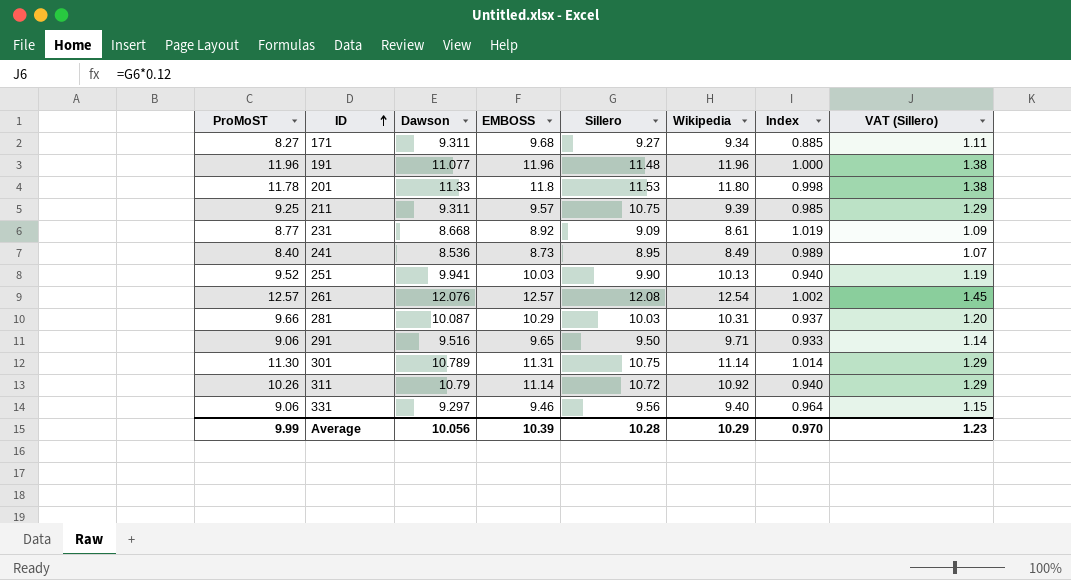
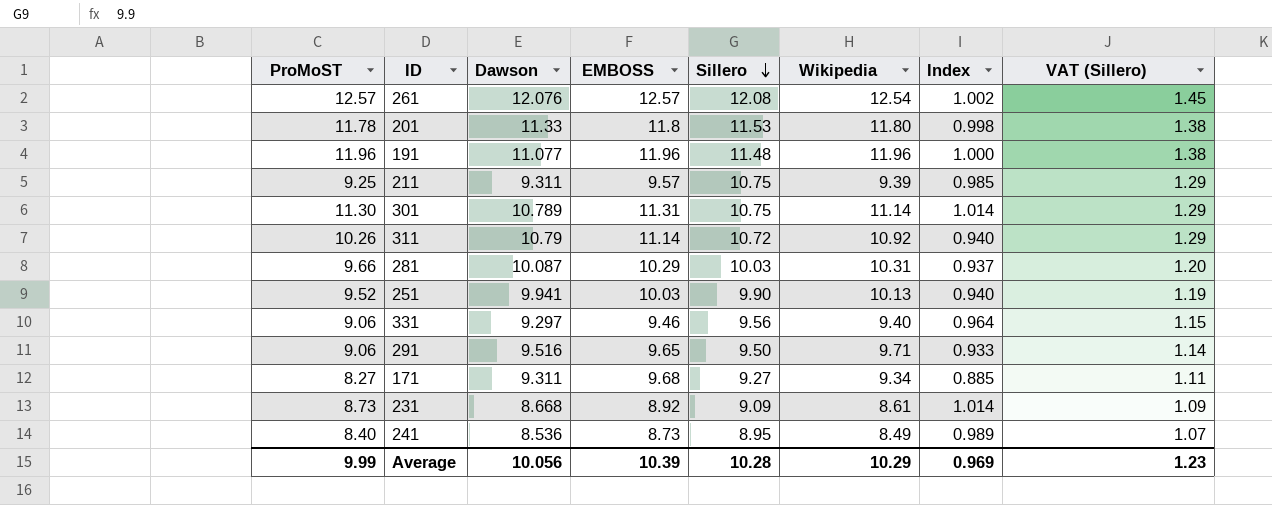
row order: ID ascending -> Sillero descending
231 | ProMoST: 8.77 -> 8.73
231 | Index: 1.019 -> 1.014
Average | Index: 0.970 -> 0.969

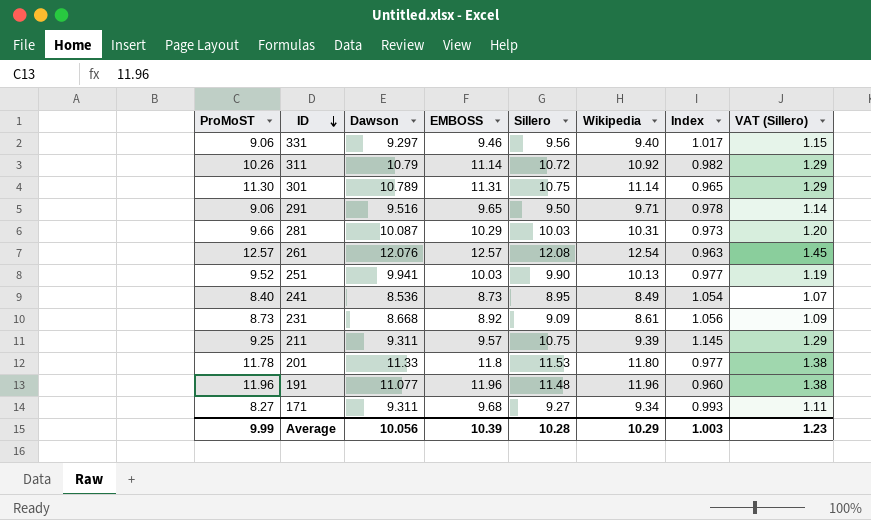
row order: Sillero descending -> ID descending
column Index | formula: [ProMoST] / [Wikipedia] -> [Sillero] / [Wikipedia]
Average | Index: 0.969 -> 1.003

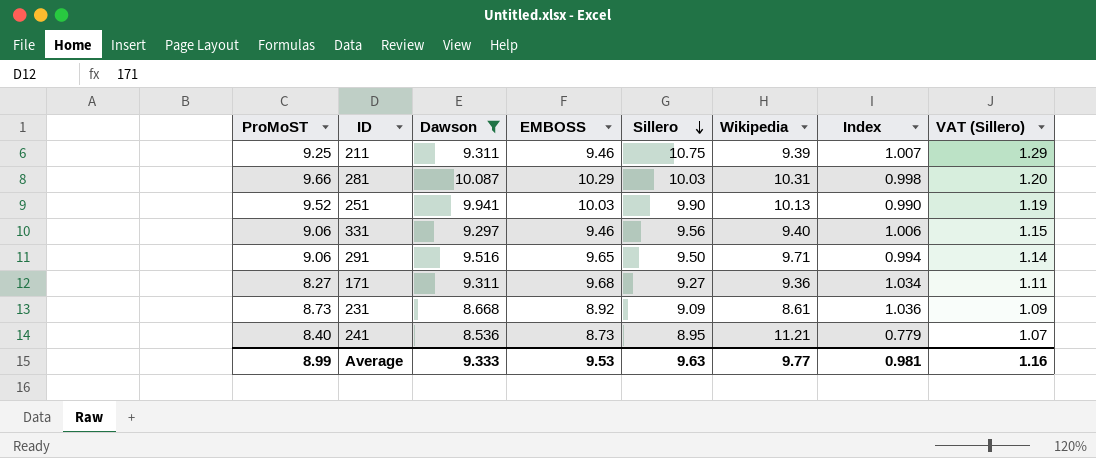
filter: none -> Dawson <= 10.087
row order: ID descending -> Sillero descending
column Index | formula: [Sillero] / [Wikipedia] -> [EMBOSS] / [Wikipedia]
211 | EMBOSS: 9.57 -> 9.46
171 | Wikipedia: 9.34 -> 9.36
241 | Wikipedia: 8.49 -> 11.21
Average | ProMoST: 9.99 -> 8.99
Average | Dawson: 10.056 -> 9.333
Average | EMBOSS: 10.39 -> 9.53
Average | Sillero: 10.28 -> 9.63
Average | Wikipedia: 10.29 -> 9.77
Average | Index: 1.003 -> 0.981
Average | VAT (Sillero): 1.23 -> 1.16

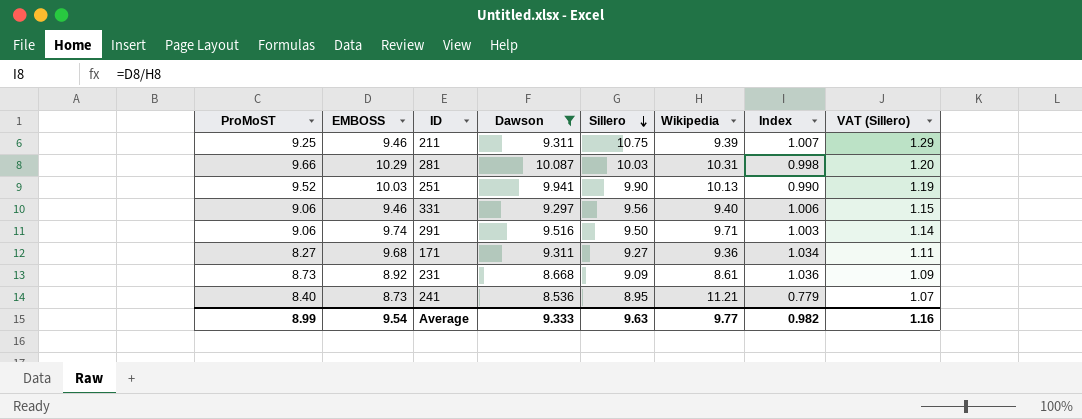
column EMBOSS | position: 4 -> 2
291 | EMBOSS: 9.65 -> 9.74
291 | Index: 0.994 -> 1.003
Average | EMBOSS: 9.53 -> 9.54
Average | Index: 0.981 -> 0.982

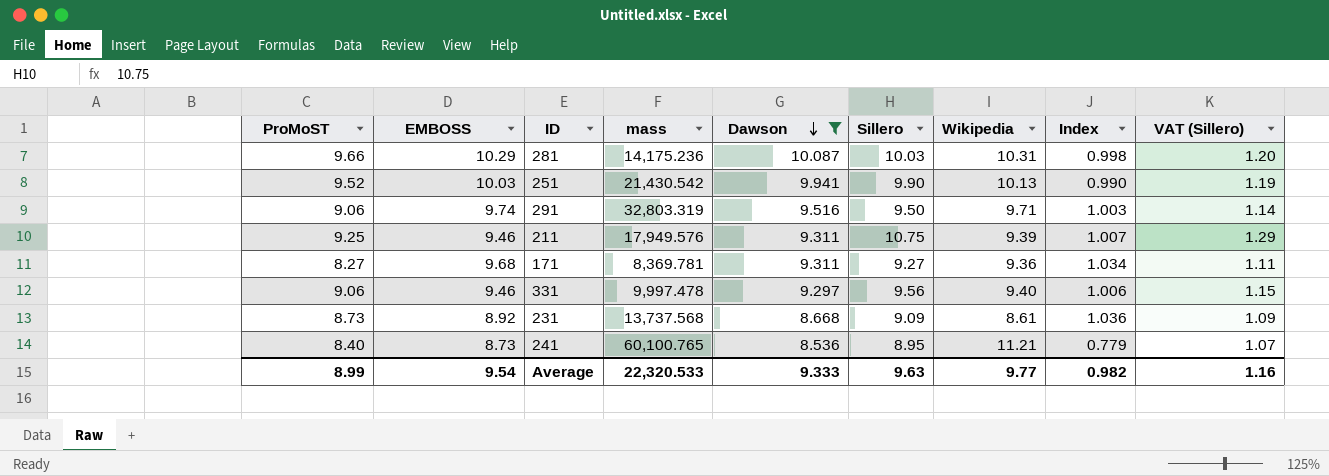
row order: Sillero descending -> Dawson descending
column mass | position: none -> 4

